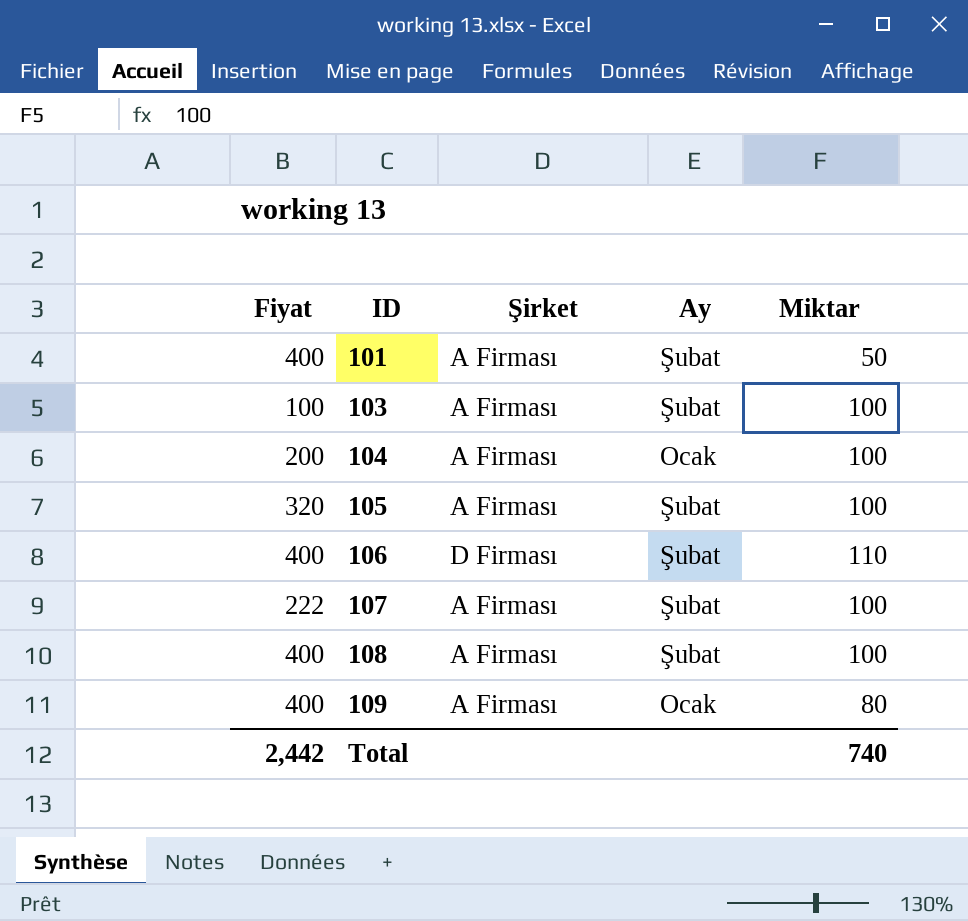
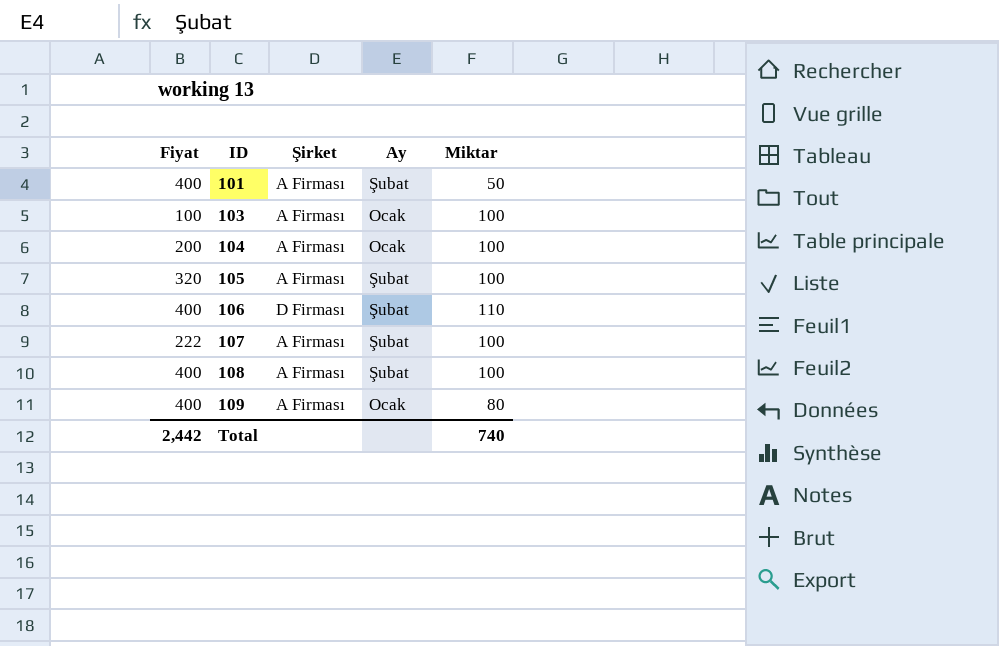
103 | Ay: Şubat -> Ocak

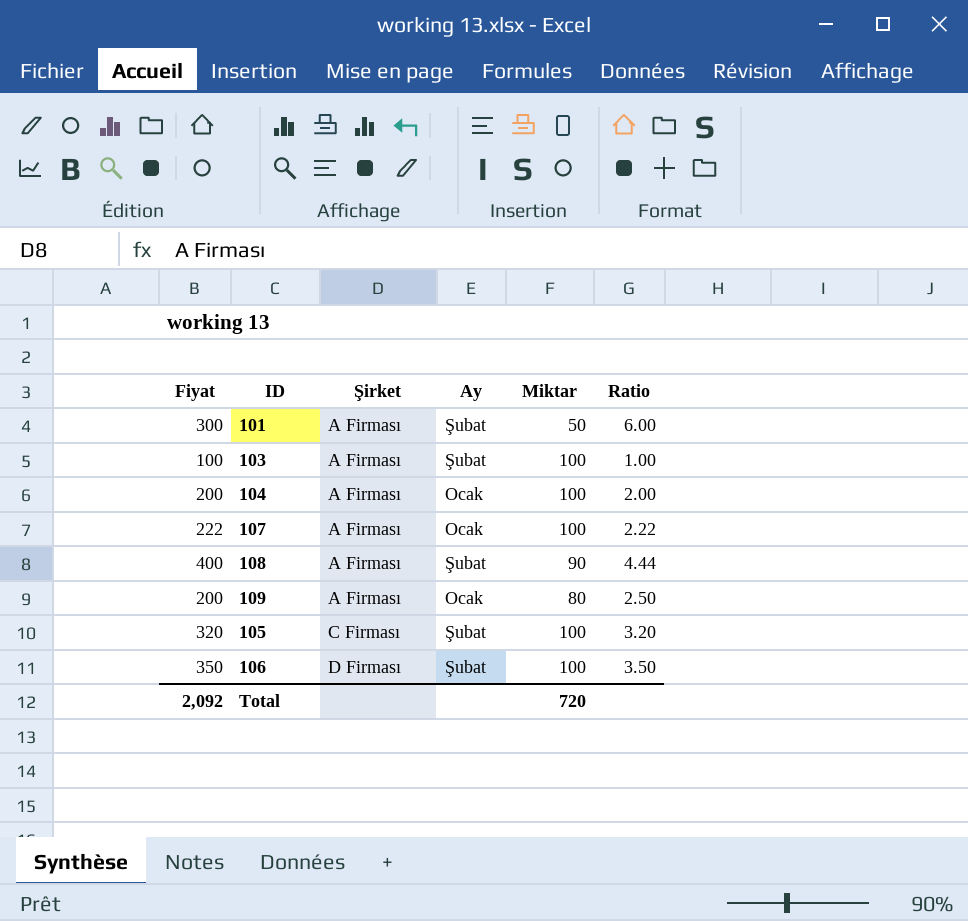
row order: ID ascending -> Şirket ascending
column Ratio | formula: none -> [Fiyat] / [Miktar]
101 | Fiyat: 400 -> 300
103 | Ay: Ocak -> Şubat
107 | Ay: Şubat -> Ocak
108 | Miktar: 100 -> 90
109 | Fiyat: 400 -> 200
105 | Şirket: A Firması -> C Firması
106 | Fiyat: 400 -> 350
106 | Miktar: 110 -> 100
Total | Fiyat: 2,442 -> 2,092
Total | Miktar: 740 -> 720

